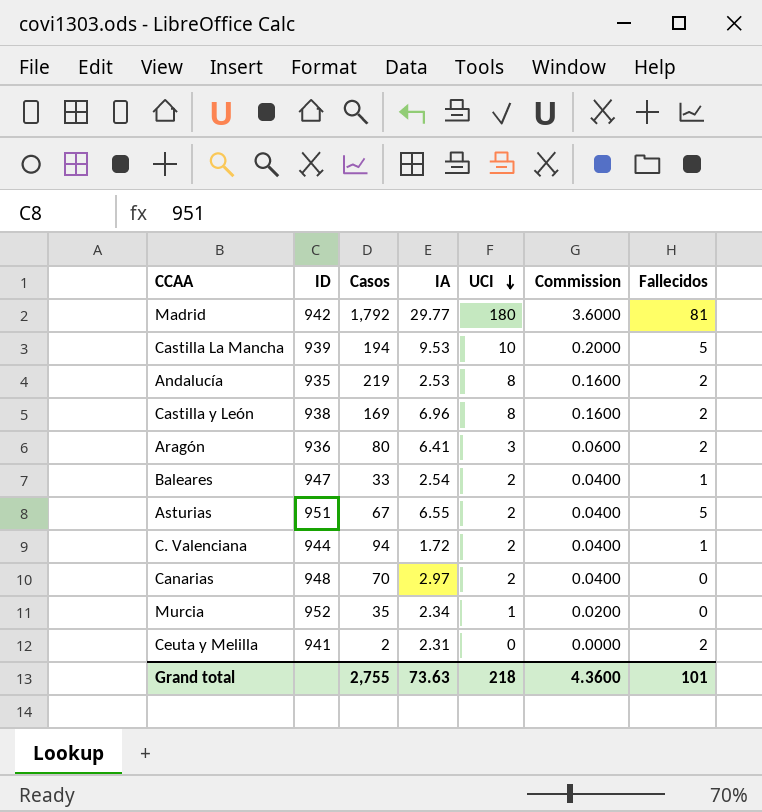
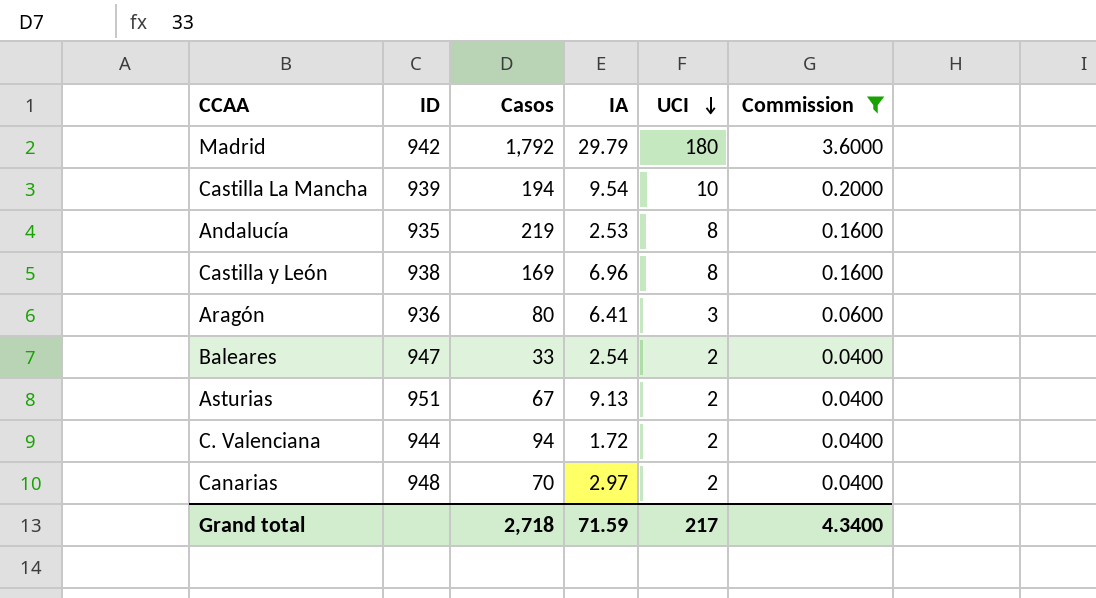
filter: none -> Commission >= 0.0400
column Fallecidos | position: 7 -> none
Madrid | IA: 29.77 -> 29.79
Castilla La Mancha | IA: 9.53 -> 9.54
Asturias | IA: 6.55 -> 9.13
Grand total | Casos: 2,755 -> 2,718
Grand total | IA: 73.63 -> 71.59
Grand total | UCI: 218 -> 217
Grand total | Commission: 4.3600 -> 4.3400

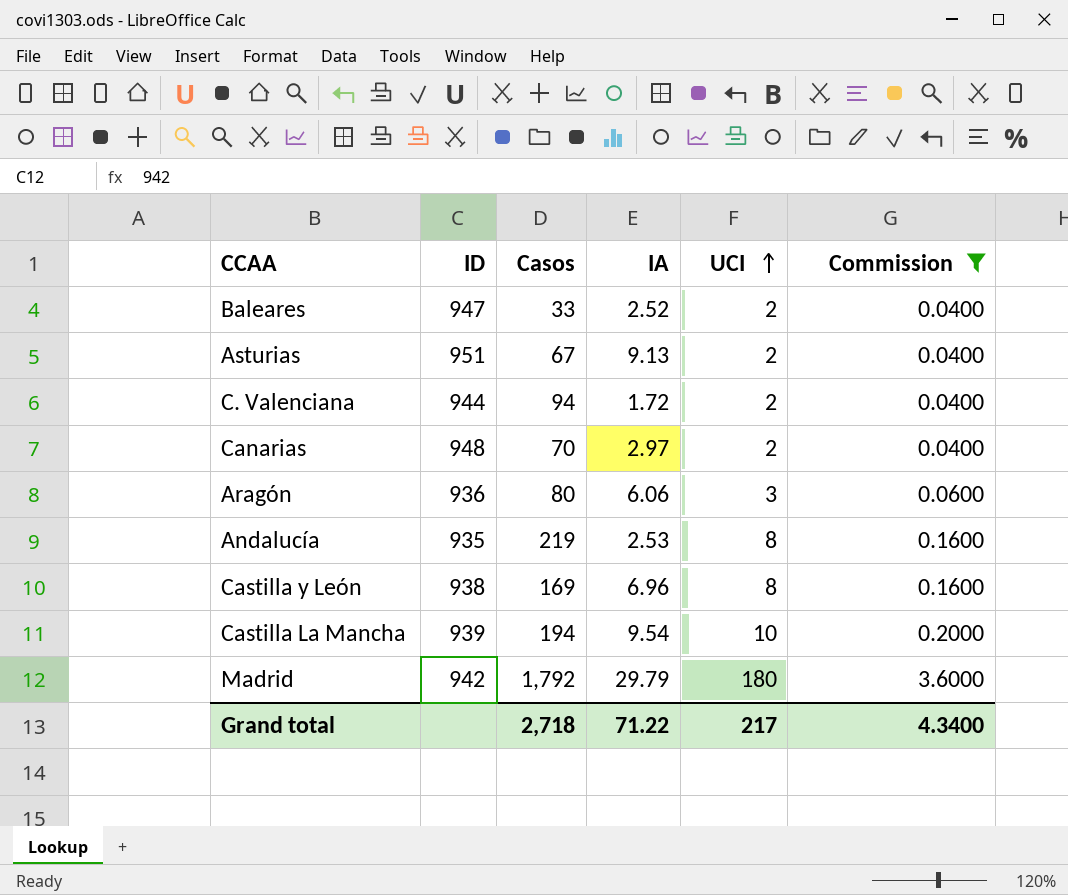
row order: UCI descending -> UCI ascending
Baleares | IA: 2.54 -> 2.52
Aragón | IA: 6.41 -> 6.06
Grand total | IA: 71.59 -> 71.22

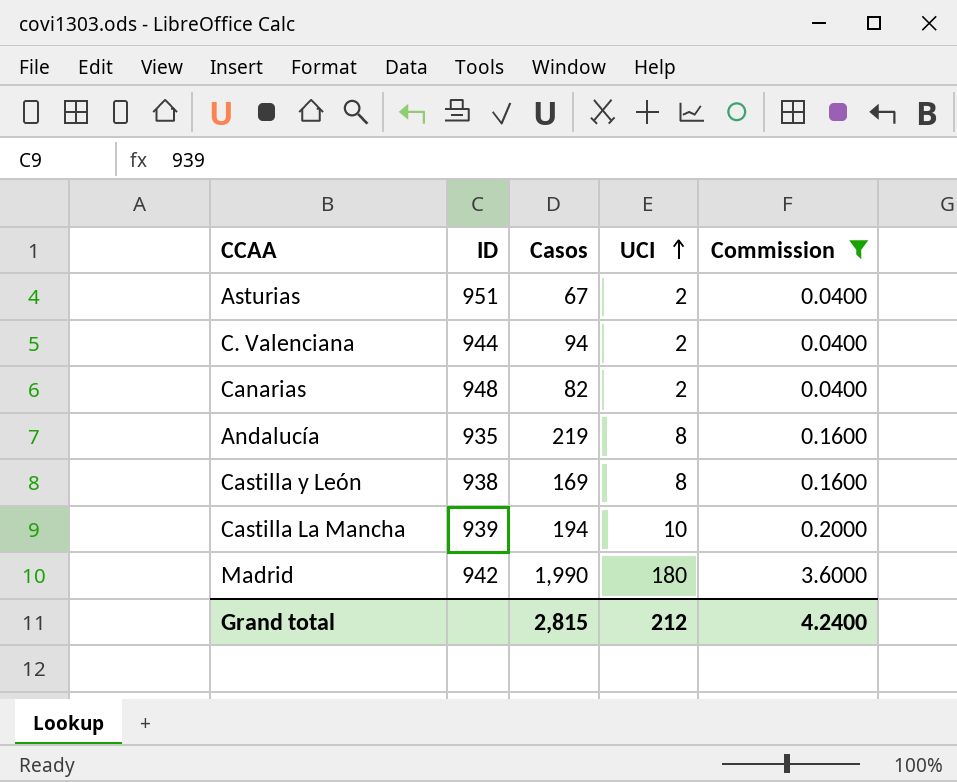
column IA | position: 4 -> none
row Baleares: 947 | 33 | 2.52 | 2 | 0.0400 -> none
row Aragón: 936 | 80 | 6.06 | 3 | 0.0600 -> none
Canarias | Casos: 70 -> 82
Madrid | Casos: 1,792 -> 1,990
Grand total | Casos: 2,718 -> 2,815
Grand total | UCI: 217 -> 212
Grand total | Commission: 4.3400 -> 4.2400

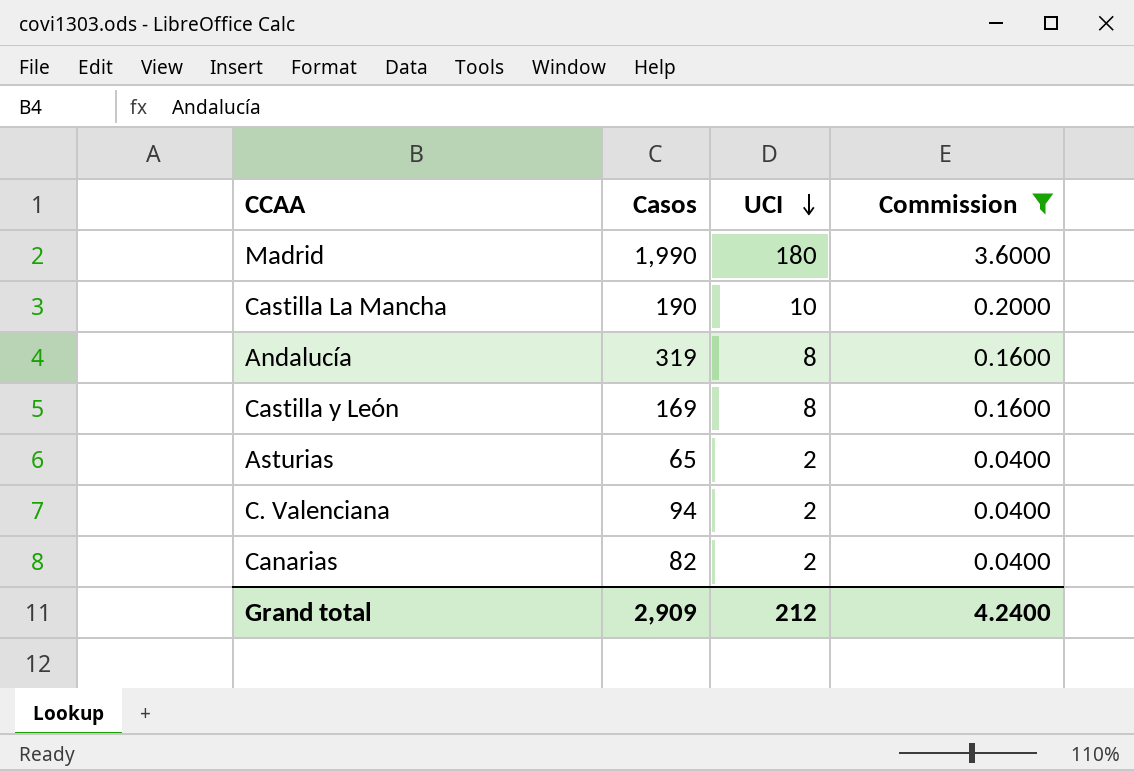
row order: UCI ascending -> UCI descending
column ID | position: 2 -> none
Castilla La Mancha | Casos: 194 -> 190
Andalucía | Casos: 219 -> 319
Asturias | Casos: 67 -> 65
Grand total | Casos: 2,815 -> 2,909

